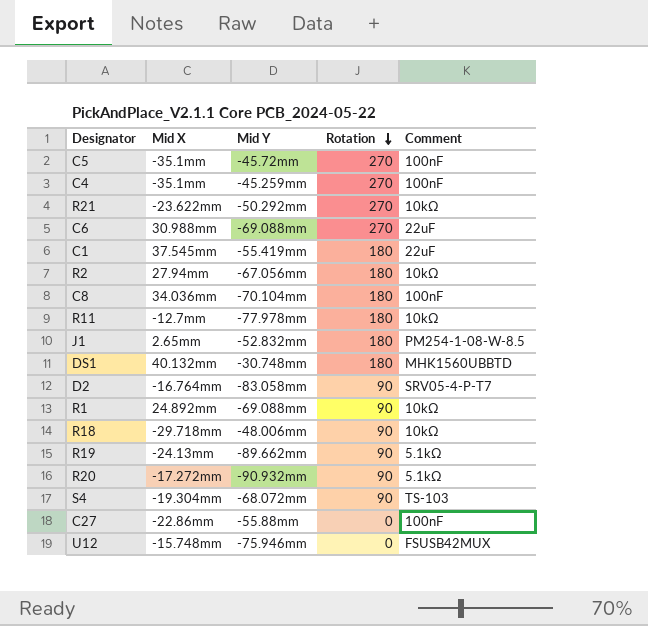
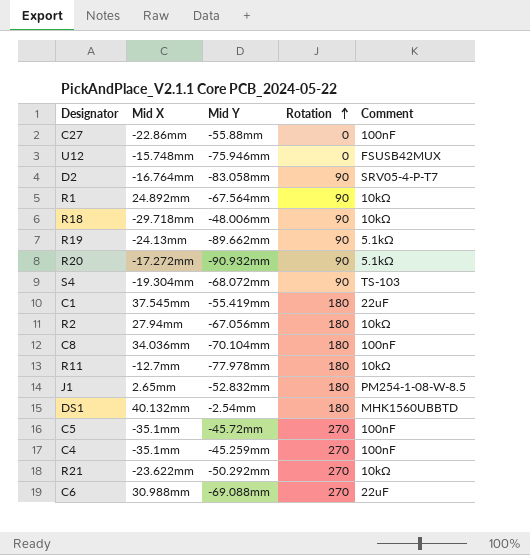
row order: Rotation descending -> Rotation ascending
R1 | Mid Y: -69.088mm -> -67.564mm
DS1 | Mid Y: -30.748mm -> -2.54mm

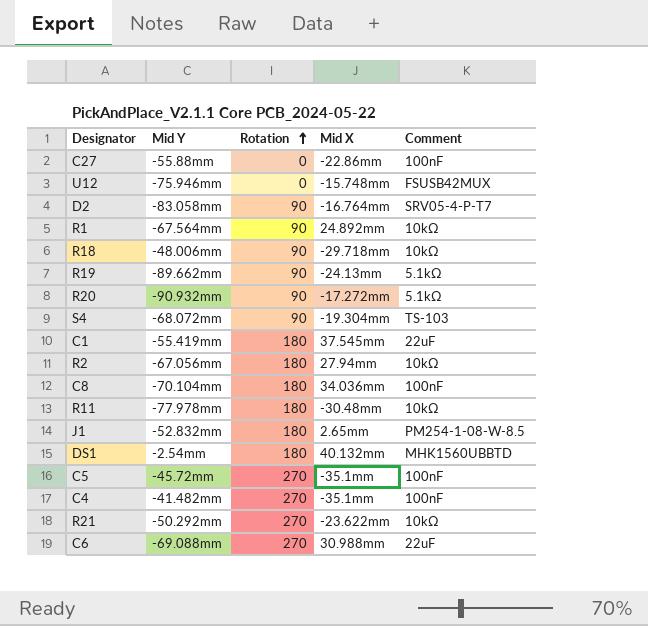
column Mid X | position: 2 -> 4
R11 | Mid X: -12.7mm -> -30.48mm
C4 | Mid Y: -45.259mm -> -41.482mm

